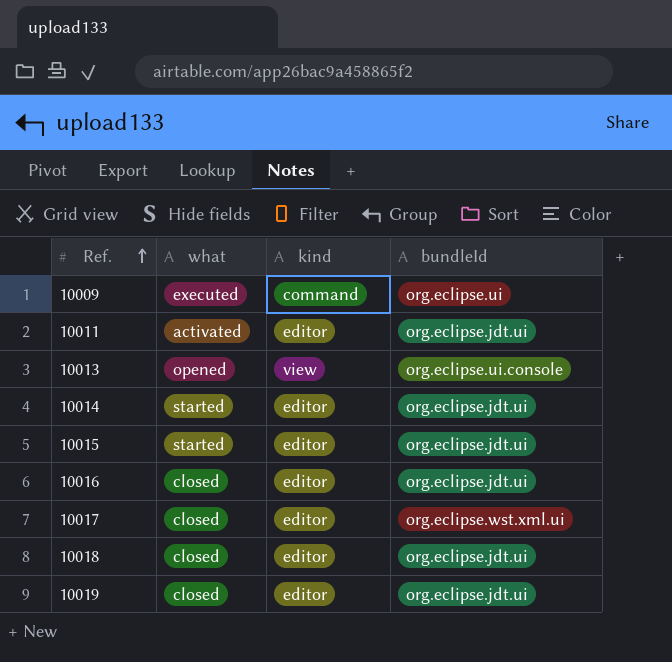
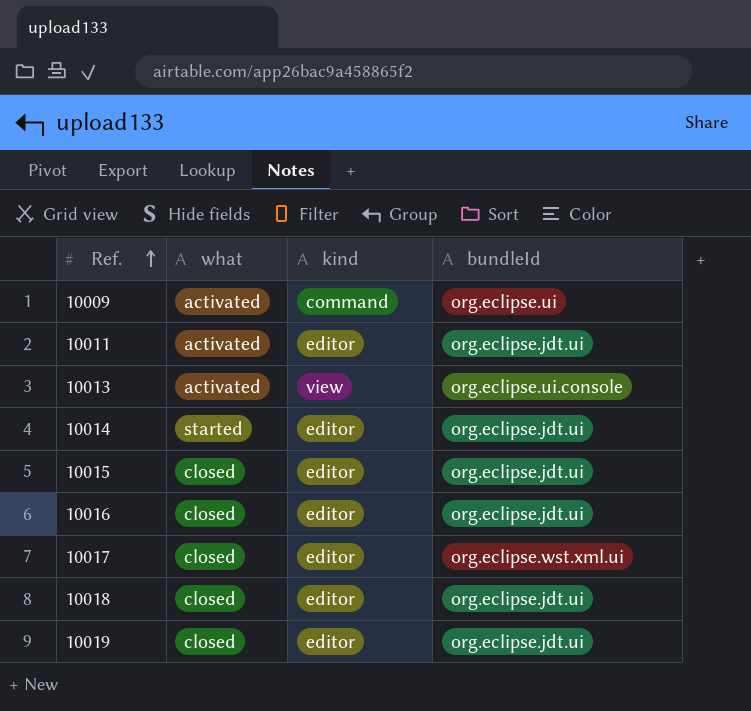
10009 | what: executed -> activated
10013 | what: opened -> activated
10015 | what: started -> closed

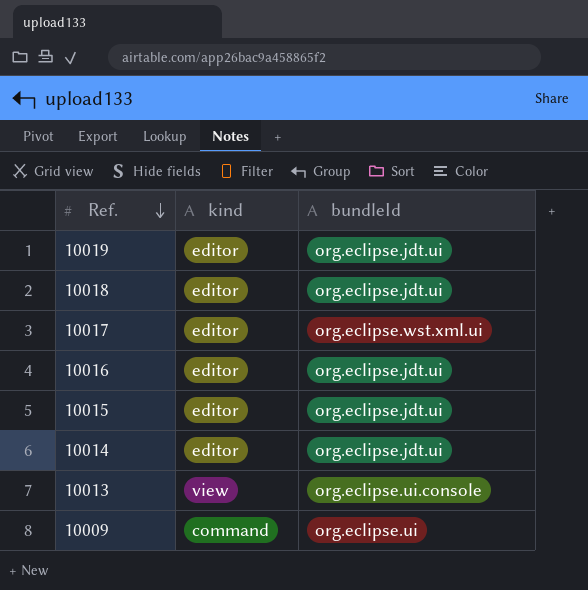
row order: Ref. ascending -> Ref. descending
column what | position: 2 -> none
row 10011: activated | editor | org.eclipse.jdt.ui -> none

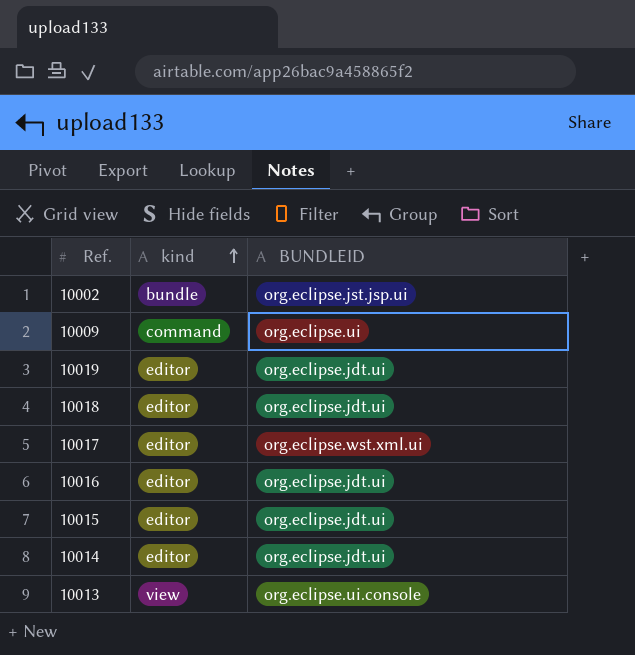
row order: Ref. descending -> kind ascending
column name: bundleId -> BUNDLEID
row 10002: none -> bundle | org.eclipse.jst.jsp.ui

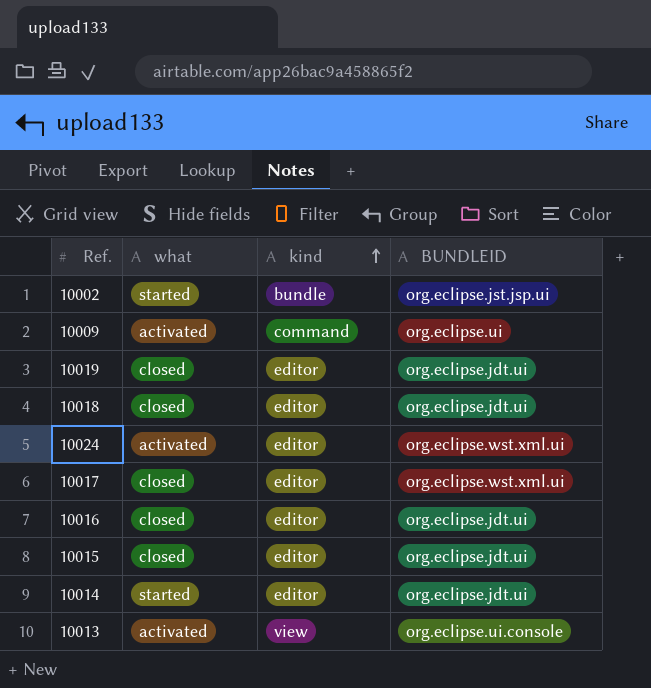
column what | position: none -> 2
row 10024: none -> activated | editor | org.eclipse.wst.xml.ui

